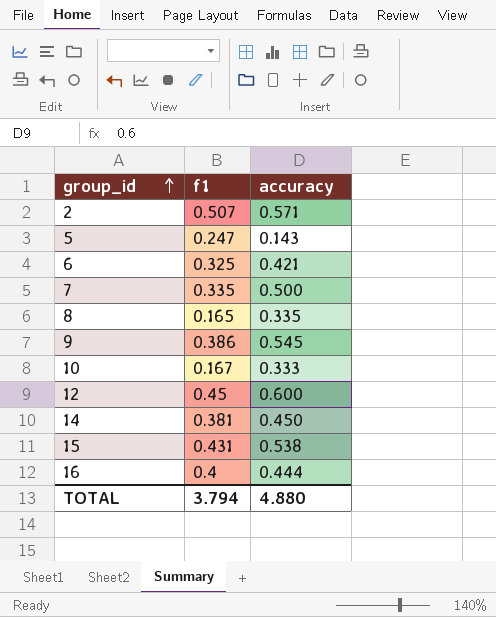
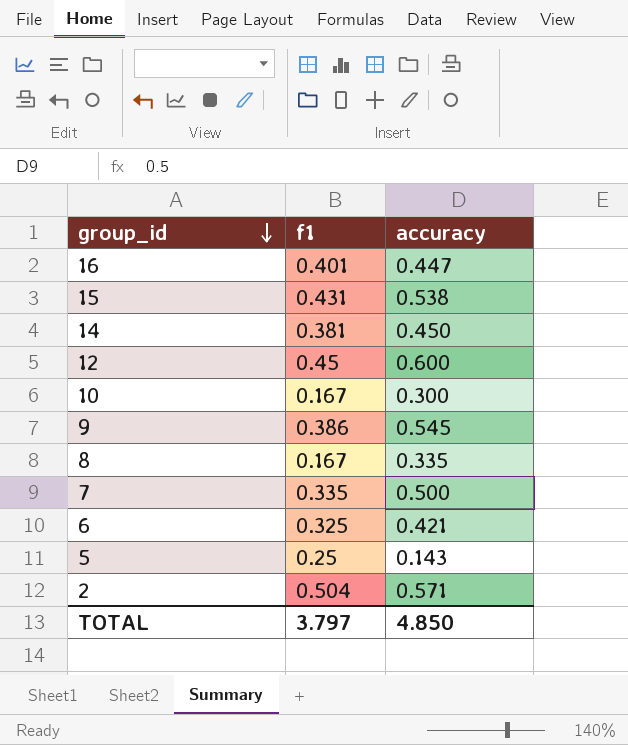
row order: group_id ascending -> group_id descending
16 | f1: 0.4 -> 0.401
16 | accuracy: 0.444 -> 0.447
10 | accuracy: 0.333 -> 0.300
8 | f1: 0.165 -> 0.167
5 | f1: 0.247 -> 0.25
2 | f1: 0.507 -> 0.504
TOTAL | f1: 3.794 -> 3.797
TOTAL | accuracy: 4.880 -> 4.850

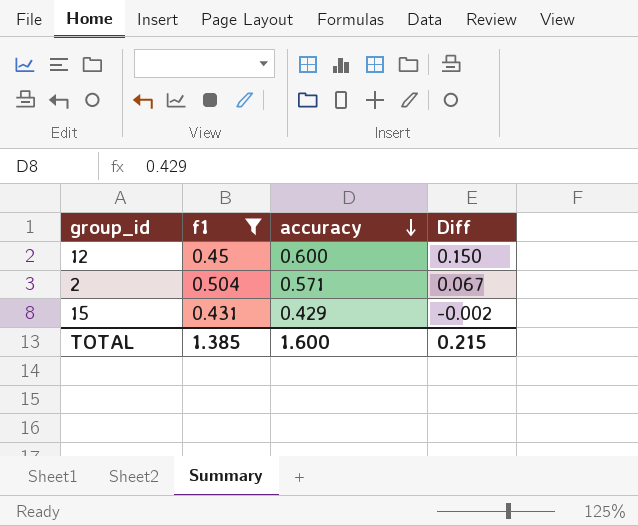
filter: none -> f1 >= 0.431
row order: group_id descending -> accuracy descending
column Diff | formula: none -> [accuracy] - [f1]
15 | accuracy: 0.538 -> 0.429
TOTAL | f1: 3.797 -> 1.385
TOTAL | accuracy: 4.850 -> 1.600

